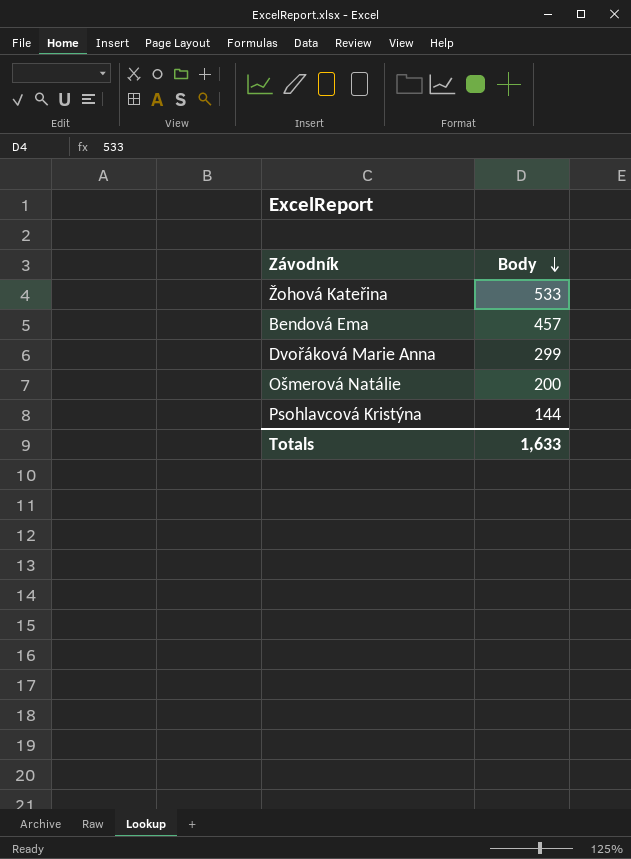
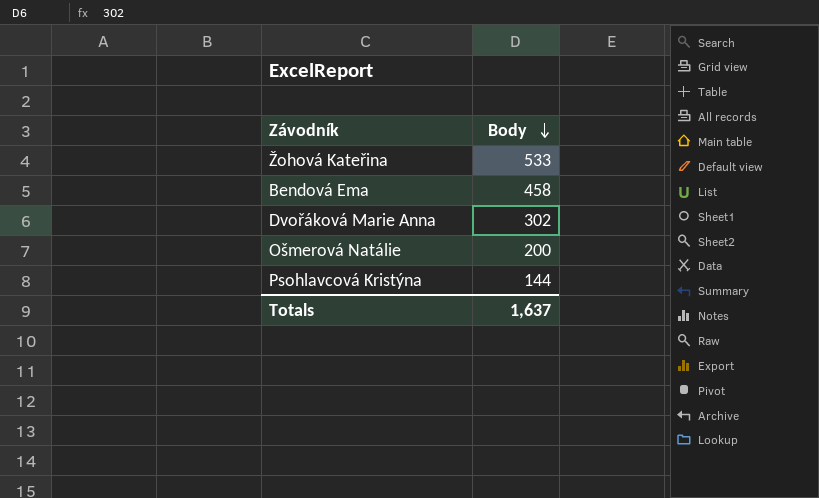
Bendová Ema | Body: 457 -> 458
Dvořáková Marie Anna | Body: 299 -> 302
Totals | Body: 1,633 -> 1,637

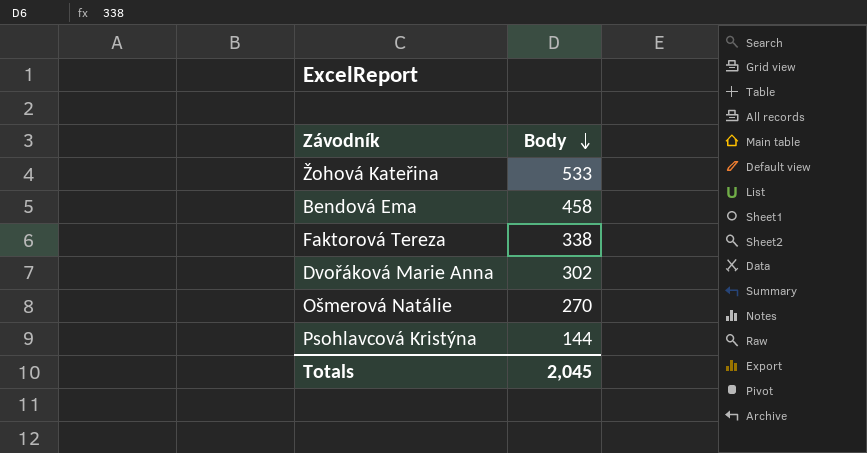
row Faktorová Tereza: none -> 338
Ošmerová Natálie | Body: 200 -> 270
Totals | Body: 1,637 -> 2,045

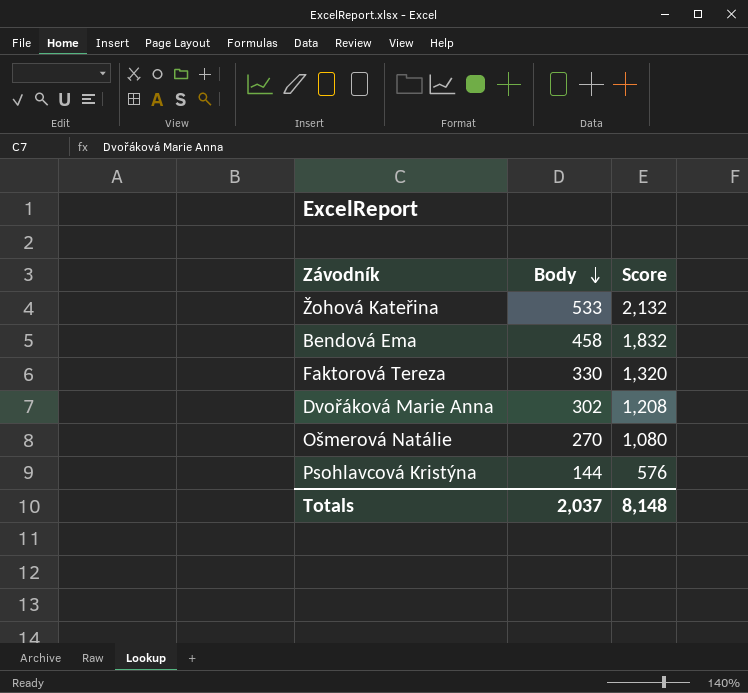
column Score | formula: none -> [Body] * 4
Faktorová Tereza | Body: 338 -> 330
Totals | Body: 2,045 -> 2,037

